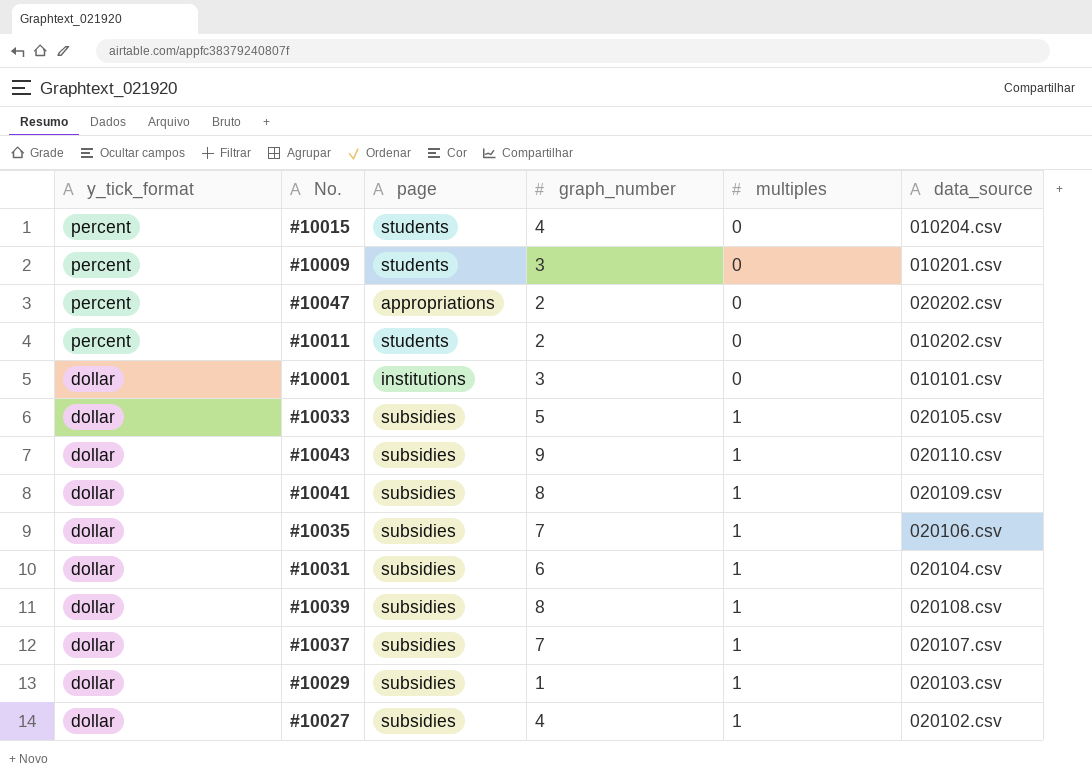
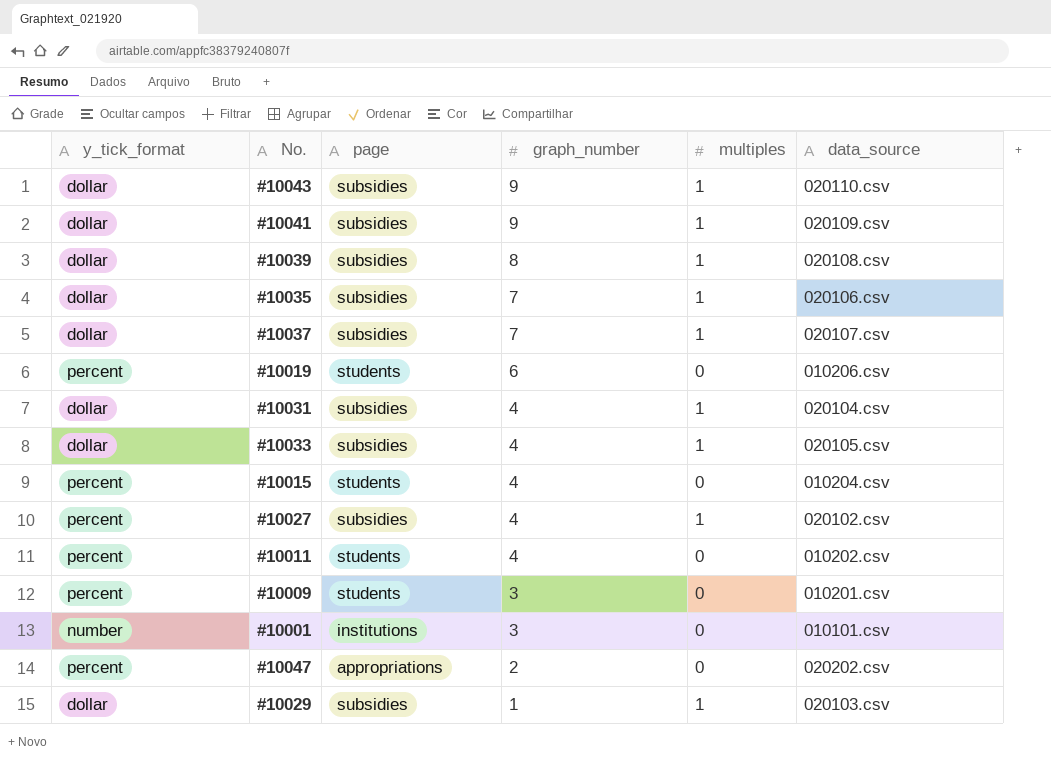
row order: y_tick_format descending -> graph_number descending
#10041 | graph_number: 8 -> 9
row #10019: none -> percent | students | 6 | 0 | 010206.csv
#10031 | graph_number: 6 -> 4
#10033 | graph_number: 5 -> 4
#10027 | y_tick_format: dollar -> percent
#10011 | graph_number: 2 -> 4
#10001 | y_tick_format: dollar -> number

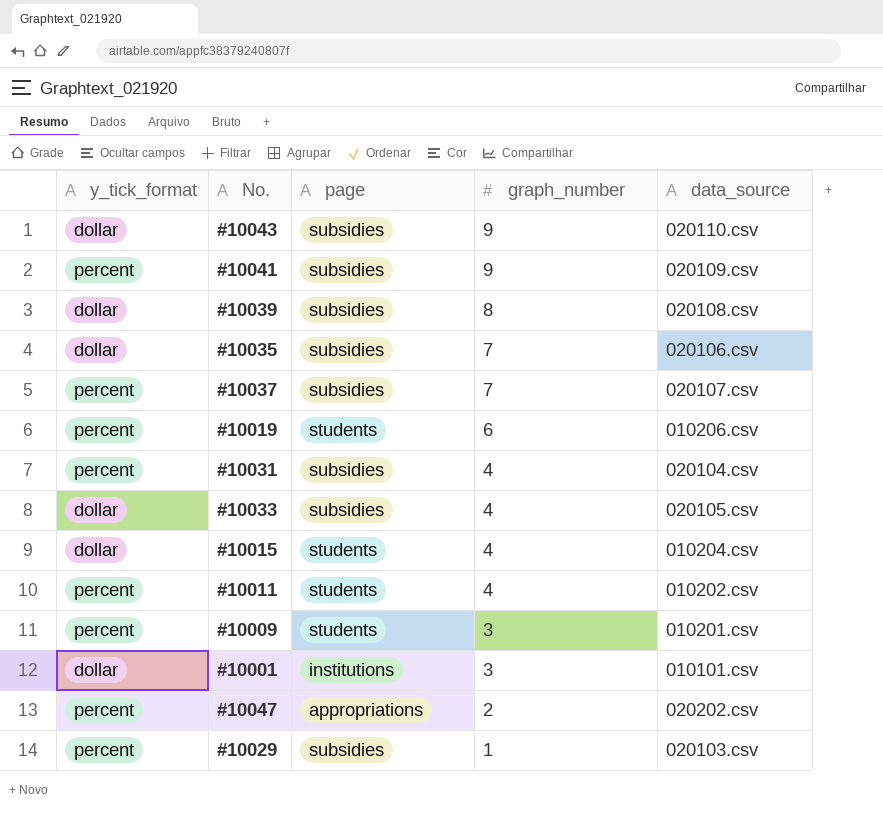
column multiples | position: 5 -> none
row #10027: percent | subsidies | 4 | 1 | 020102.csv -> none
#10041 | y_tick_format: dollar -> percent
#10037 | y_tick_format: dollar -> percent
#10031 | y_tick_format: dollar -> percent
#10015 | y_tick_format: percent -> dollar
#10001 | y_tick_format: number -> dollar
#10029 | y_tick_format: dollar -> percent

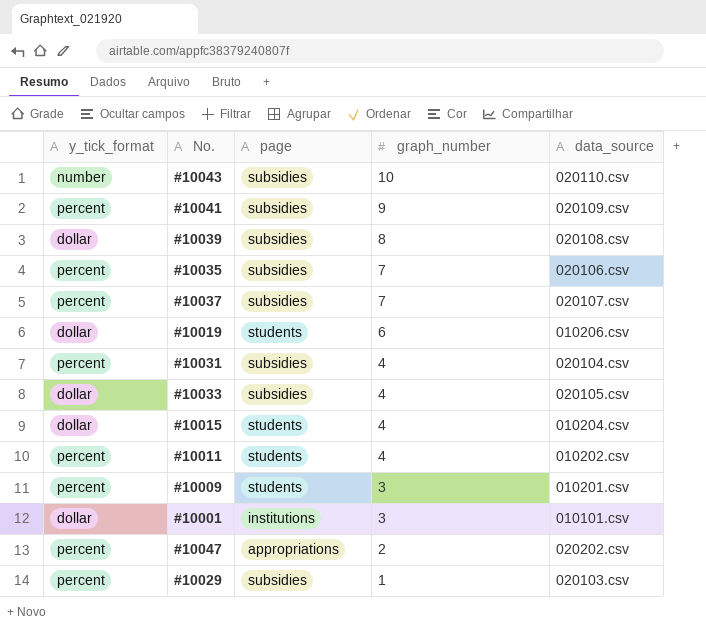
#10043 | y_tick_format: dollar -> number
#10043 | graph_number: 9 -> 10
#10035 | y_tick_format: dollar -> percent
#10019 | y_tick_format: percent -> dollar

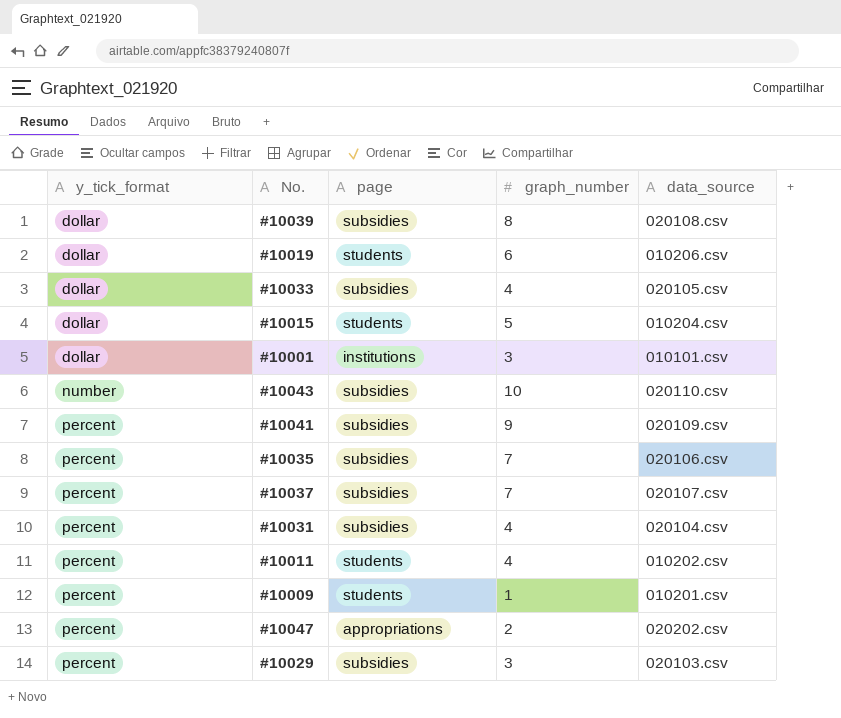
row order: graph_number descending -> y_tick_format ascending
#10015 | graph_number: 4 -> 5
#10009 | graph_number: 3 -> 1
#10029 | graph_number: 1 -> 3

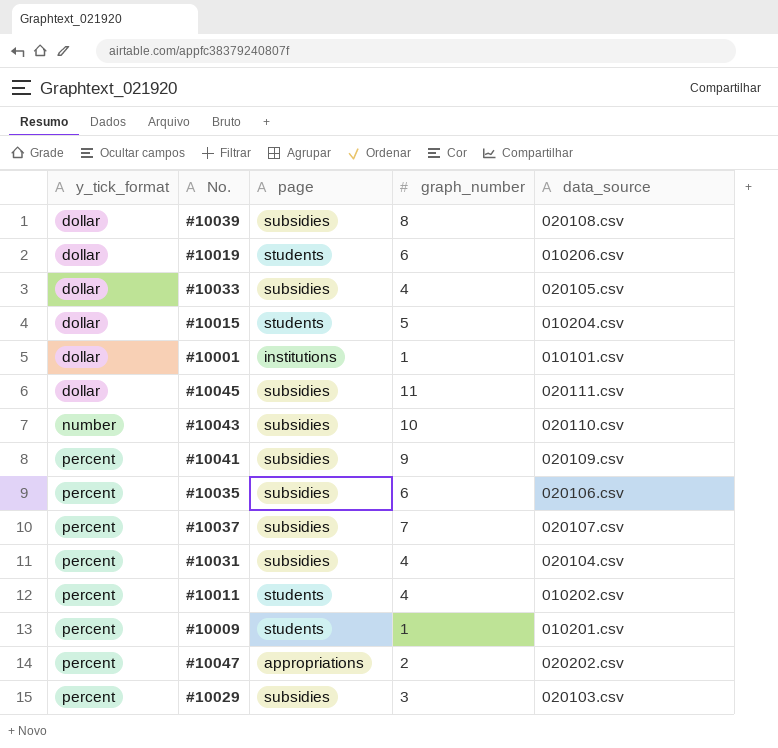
#10001 | graph_number: 3 -> 1
row #10045: none -> dollar | subsidies | 11 | 020111.csv
#10035 | graph_number: 7 -> 6

